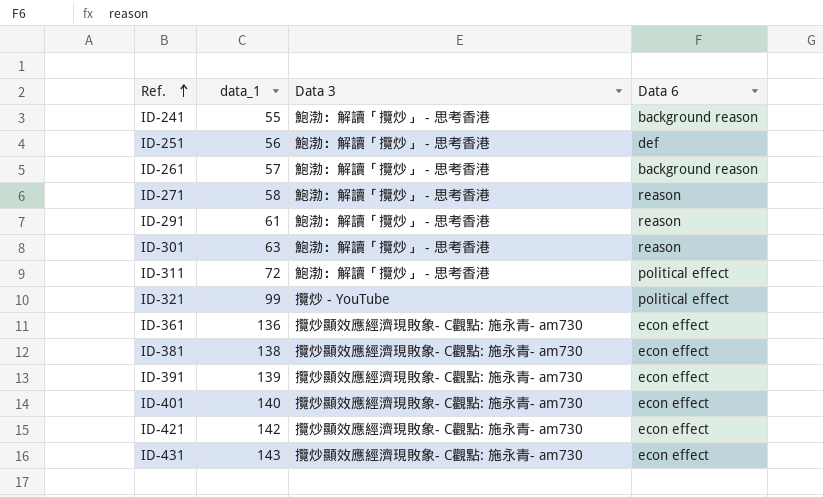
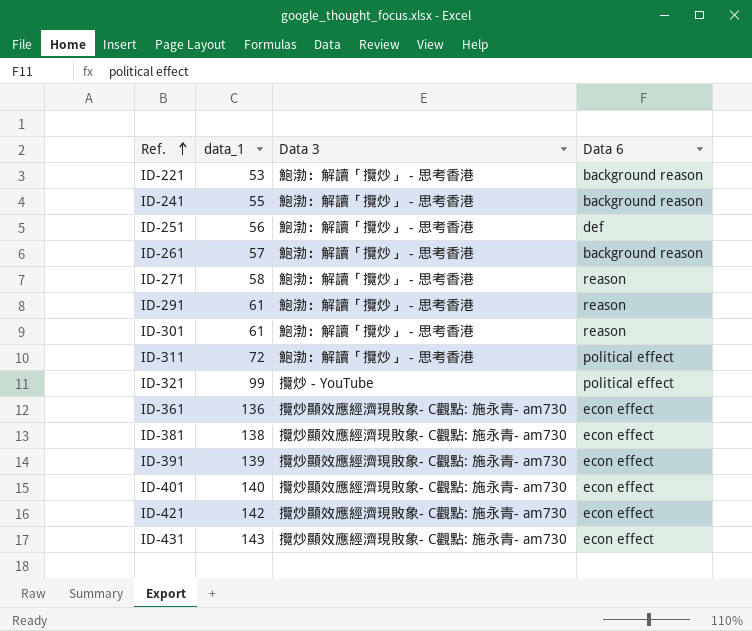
row ID-221: none -> 53 | 鮑渤：解讀「攬炒」 - 思考香港 | background reason
ID-301 | data_1: 63 -> 61

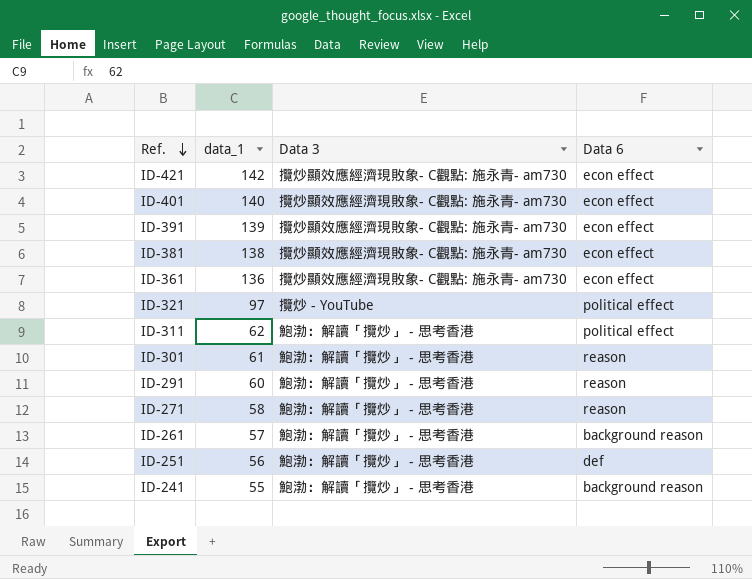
row order: Ref. ascending -> Ref. descending
row ID-221: 53 | 鮑渤：解讀「攬炒」 - 思考香港 | background reason -> none
row ID-431: 143 | 攬炒顯效應經濟現敗象- C觀點: 施永青- am730 | econ effect -> none
ID-321 | data_1: 99 -> 97
ID-311 | data_1: 72 -> 62
ID-291 | data_1: 61 -> 60

